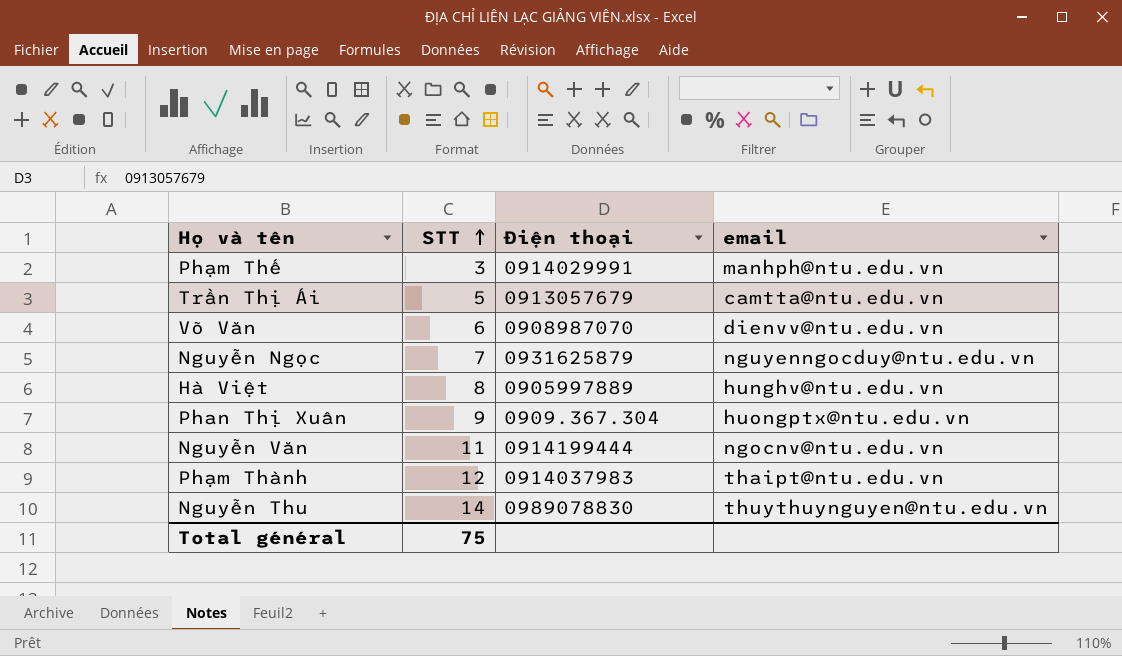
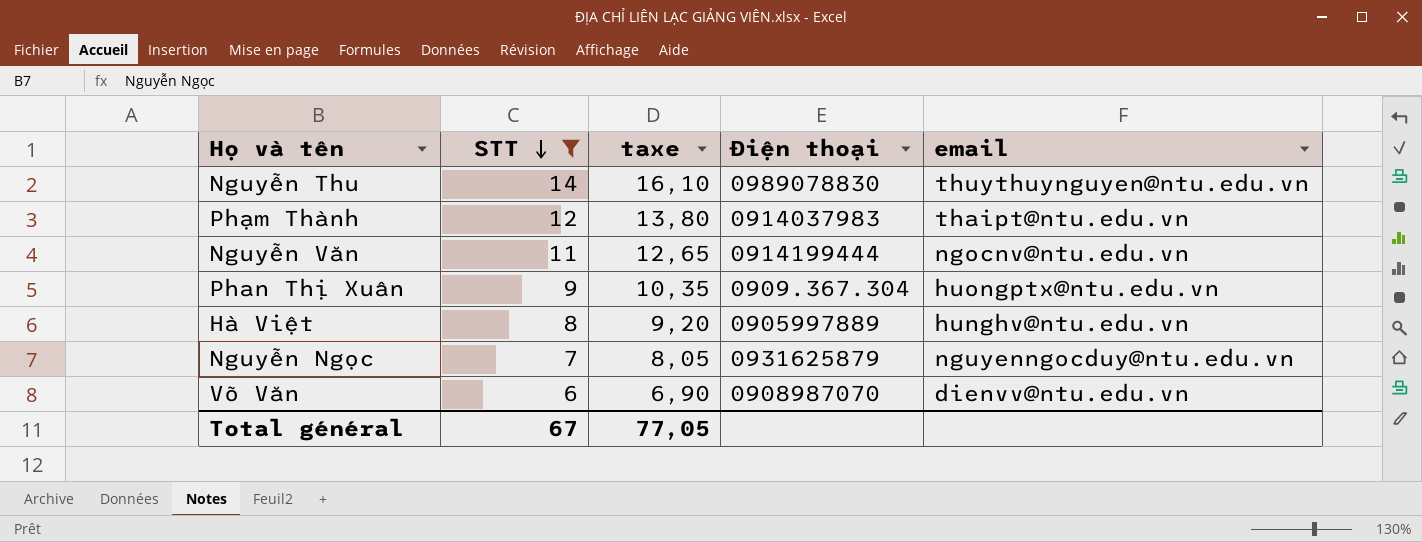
filter: none -> STT >= 6
row order: STT ascending -> STT descending
column taxe | formula: none -> [STT] * 1,15
Total général | STT: 75 -> 67

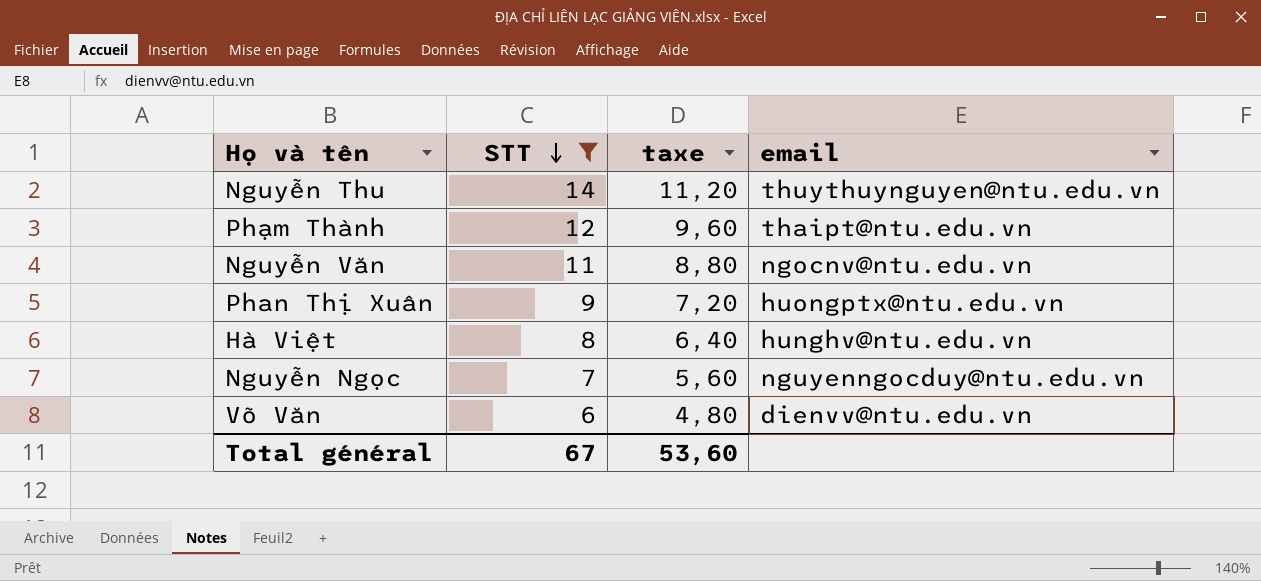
column Điện thoại | position: 4 -> none
column taxe | formula: [STT] * 1,15 -> [STT] * 0,8
Total général | taxe: 77,05 -> 53,60

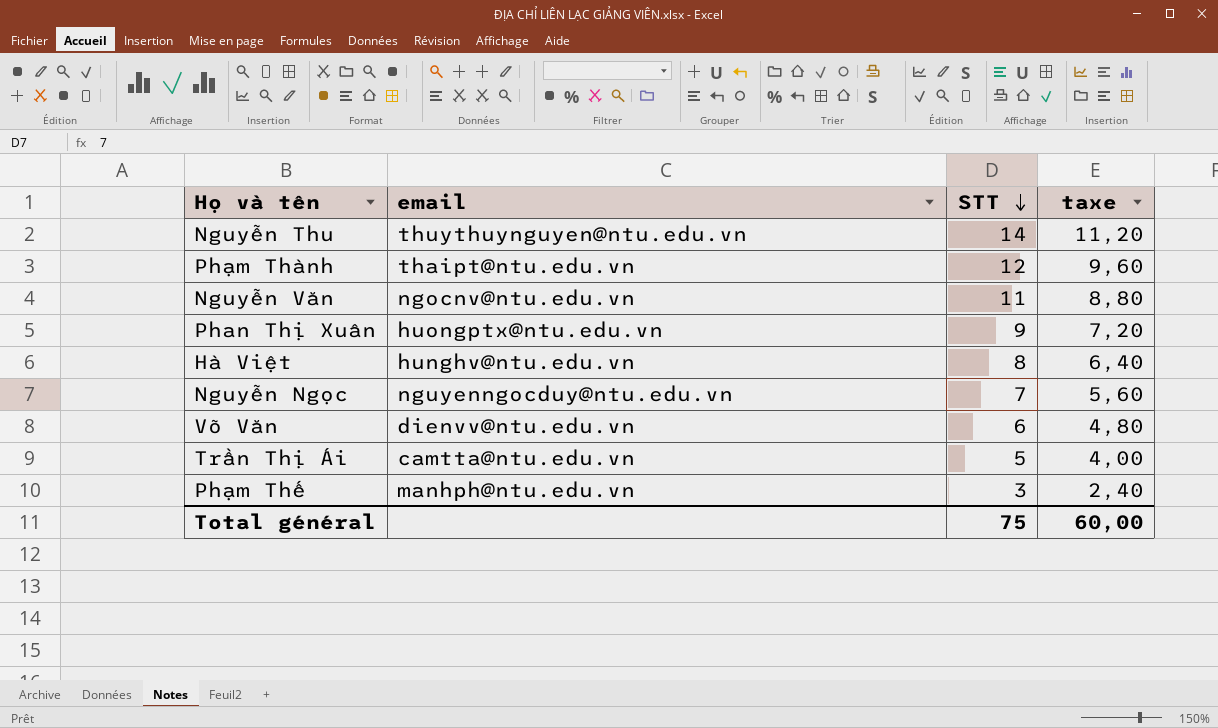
filter: STT >= 6 -> none
column email | position: 4 -> 2
Total général | STT: 67 -> 75
Total général | taxe: 53,60 -> 60,00

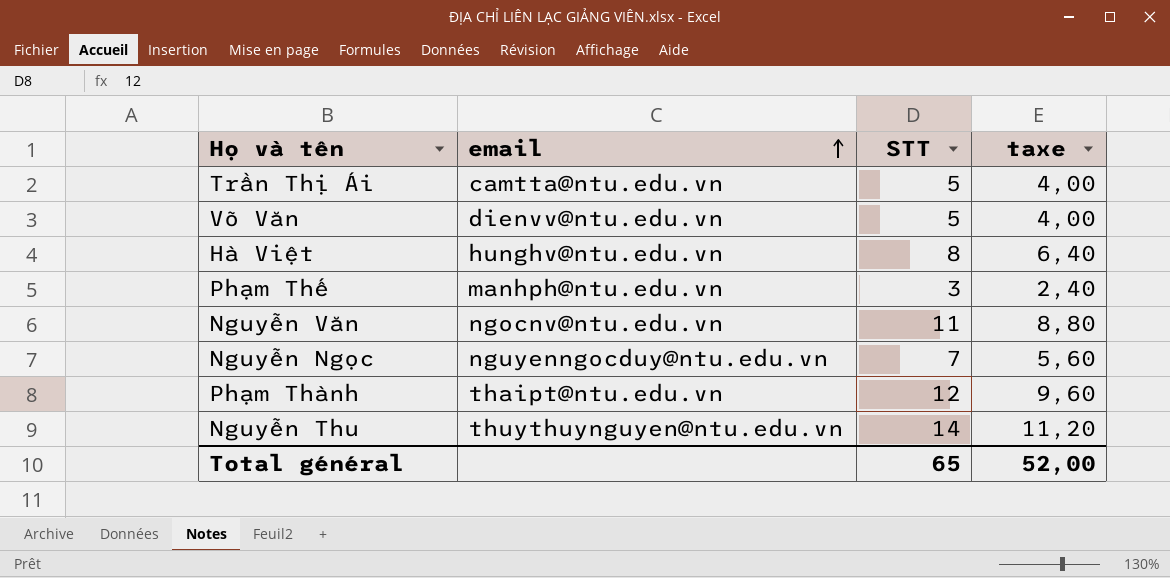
row order: STT descending -> email ascending
row Phan Thị Xuân: huongptx@ntu.edu.vn | 9 | 7,20 -> none
Võ Văn | STT: 6 -> 5
Võ Văn | taxe: 4,80 -> 4,00
Total général | STT: 75 -> 65
Total général | taxe: 60,00 -> 52,00

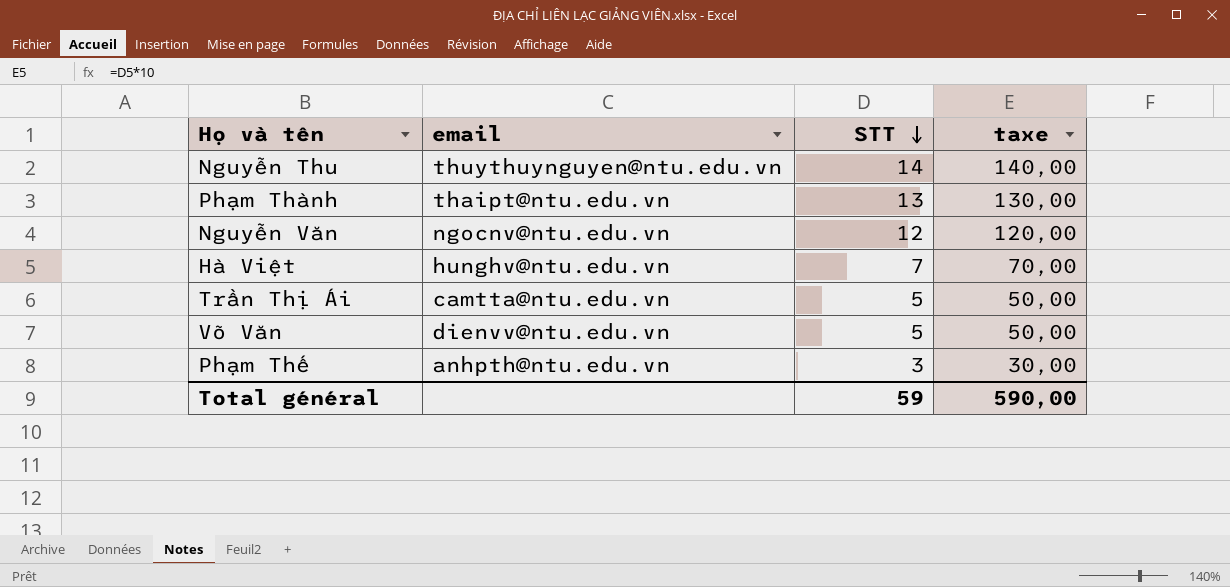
row order: email ascending -> STT descending
column taxe | formula: [STT] * 0,8 -> [STT] * 10
row Nguyễn Ngọc: nguyenngocduy@ntu.edu.vn | 7 | 5,60 -> none
Phạm Thành | STT: 12 -> 13
Nguyễn Văn | STT: 11 -> 12
Hà Việt | STT: 8 -> 7
Phạm Thế | email: manhph@ntu.edu.vn -> anhpth@ntu.edu.vn
Total général | STT: 65 -> 59
Total général | taxe: 52,00 -> 590,00

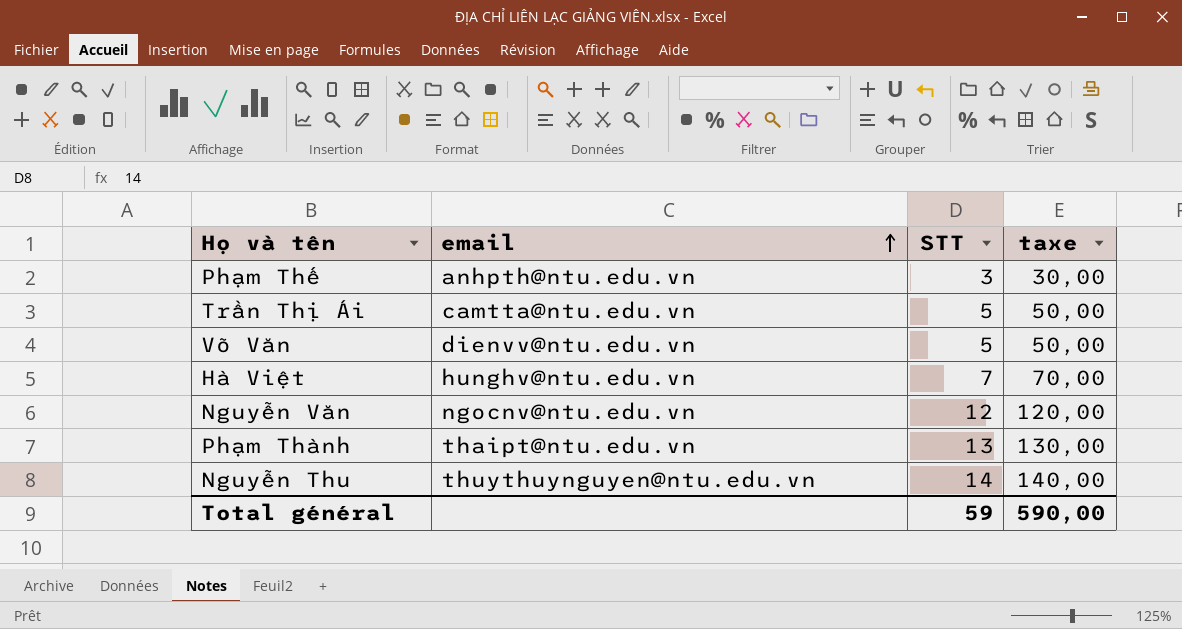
row order: STT descending -> email ascending

